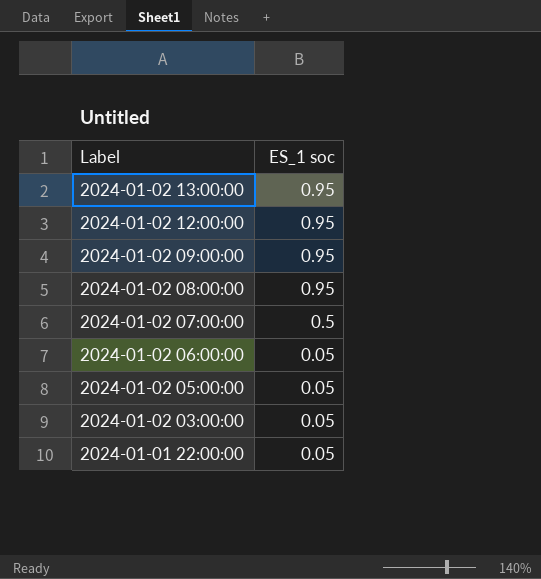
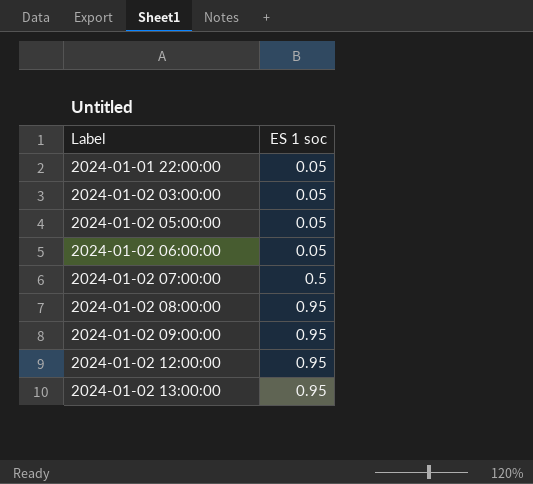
row order: Label descending -> Label ascending
column name: ES_1 soc -> ES 1 soc

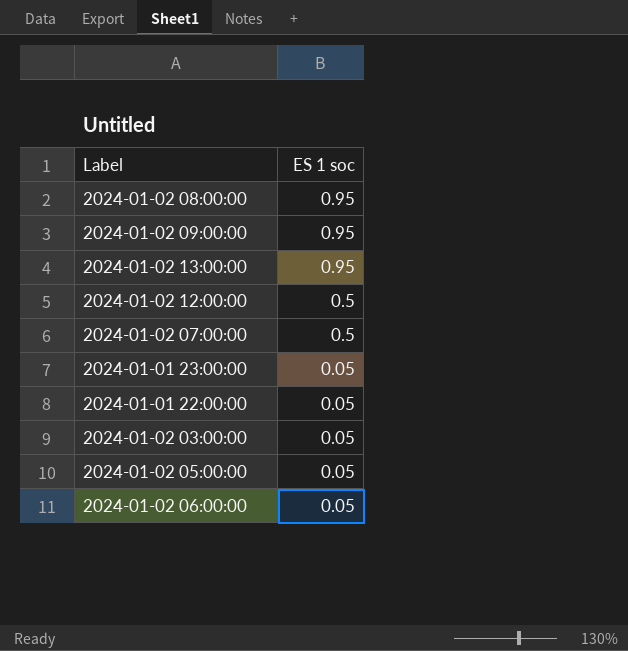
row order: Label ascending -> ES 1 soc descending
2024-01-02 12:00:00 | ES 1 soc: 0.95 -> 0.5
row 2024-01-01 23:00:00: none -> 0.05

